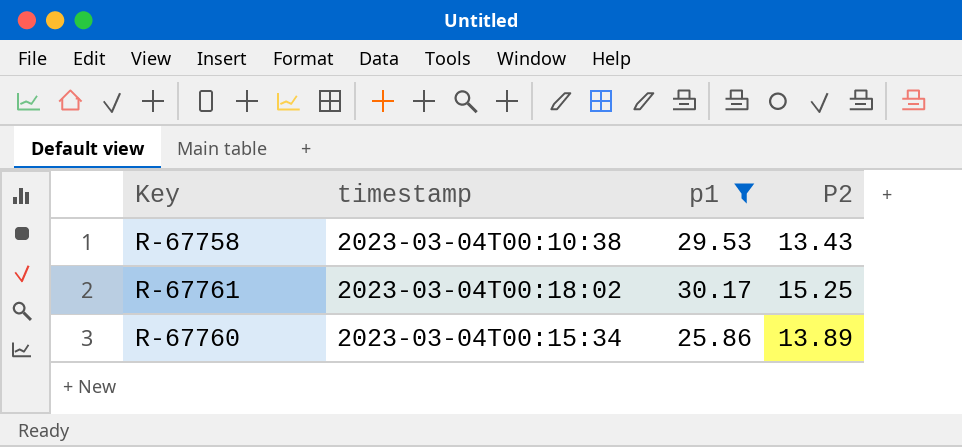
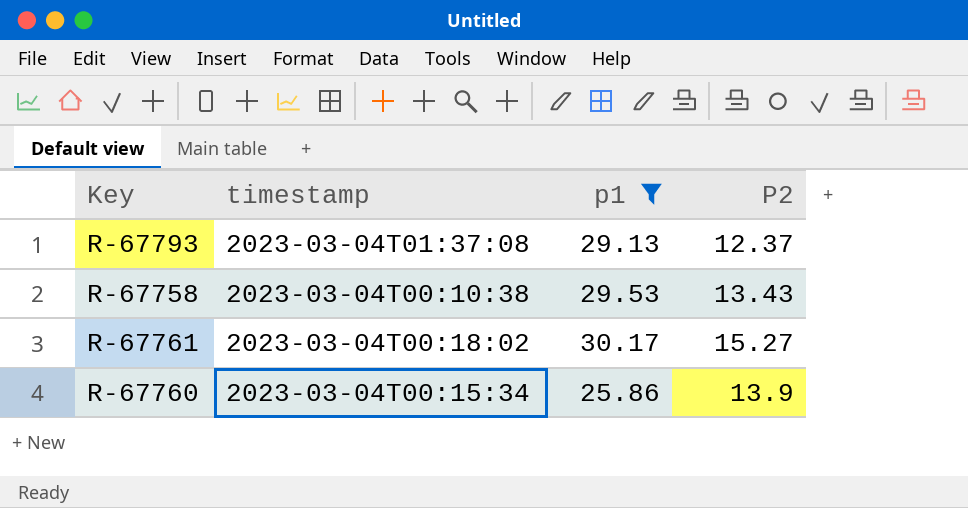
row R-67793: none -> 2023-03-04T01:37:08 | 29.13 | 12.37
R-67761 | P2: 15.25 -> 15.27
R-67760 | P2: 13.89 -> 13.9

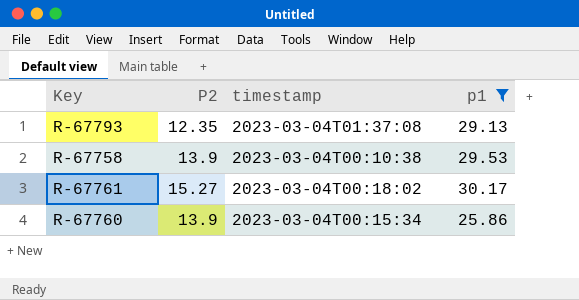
column P2 | position: 4 -> 2
R-67793 | P2: 12.37 -> 12.35
R-67758 | P2: 13.43 -> 13.9

